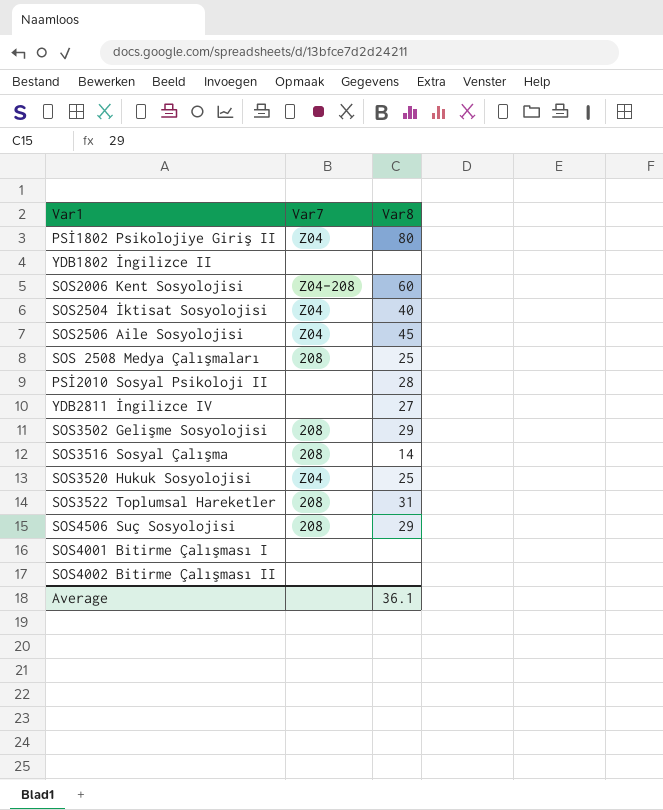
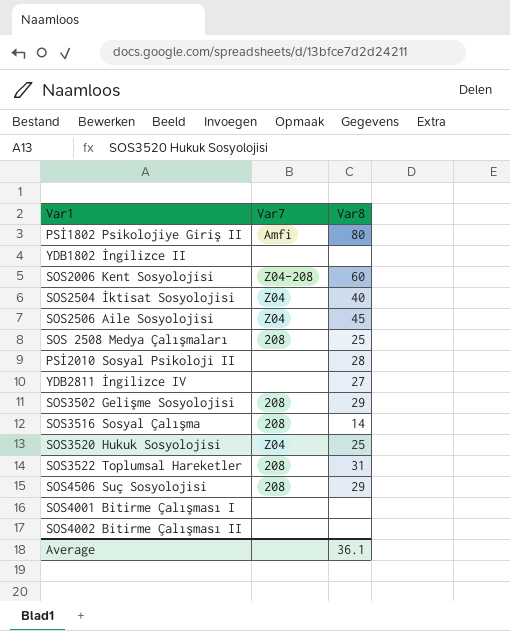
PSİ1802 Psikolojiye Giriş II | Var7: Z04 -> Amfi

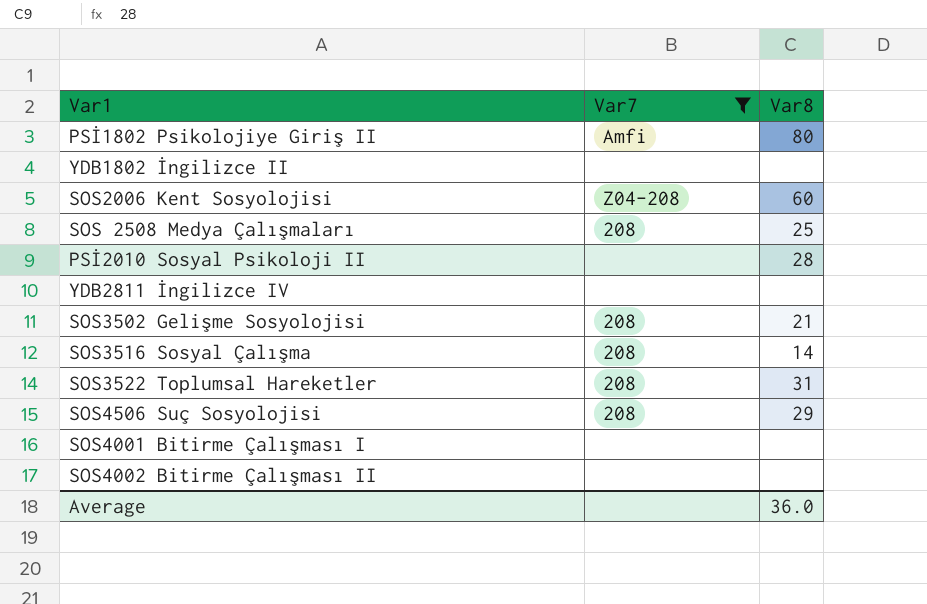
filter: none -> Var7 != Z04
YDB2811 İngilizce IV | Var8: 27 -> none
SOS3502 Gelişme Sosyolojisi | Var8: 29 -> 21
Average | Var8: 36.1 -> 36.0

